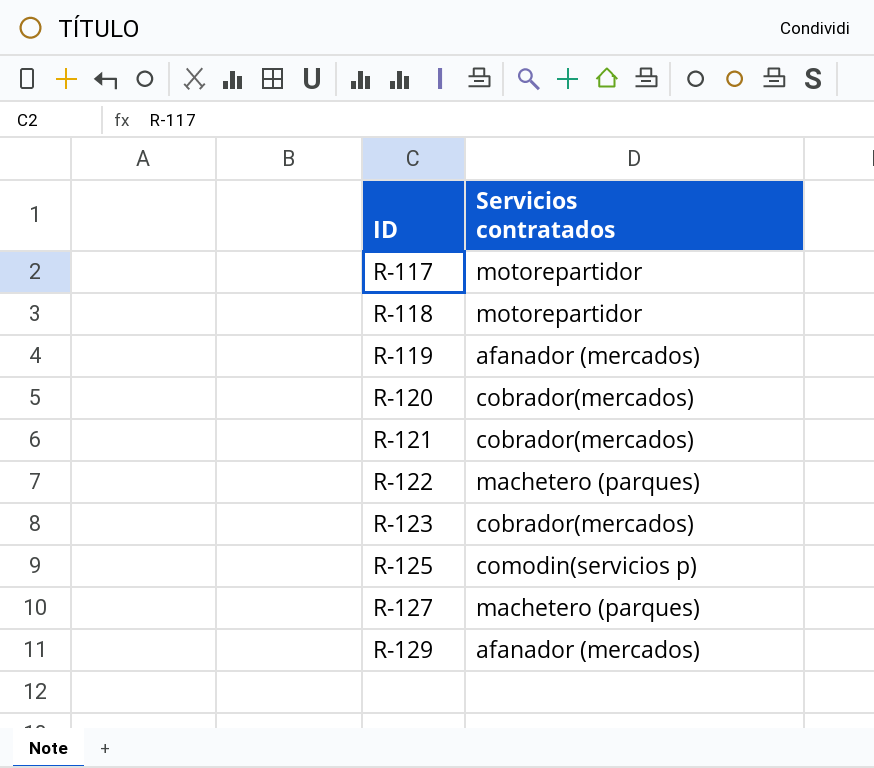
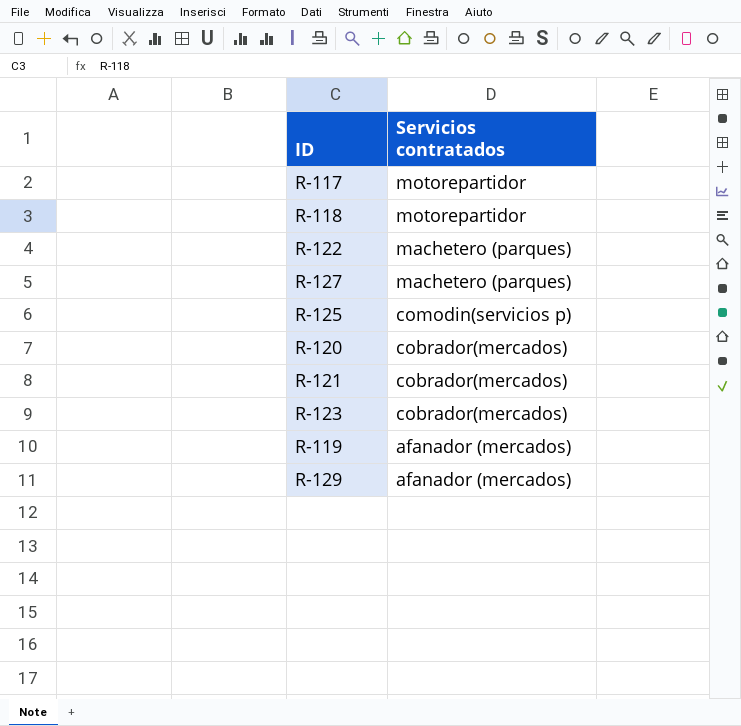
row order: ID ascending -> Servicios contratados descending

